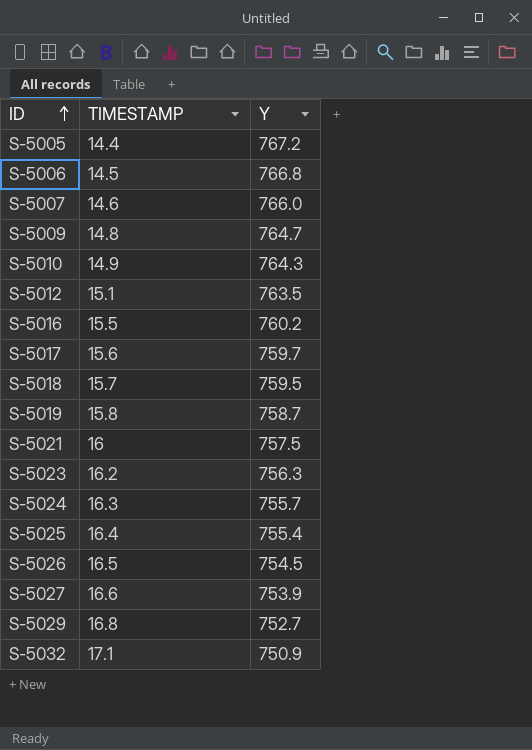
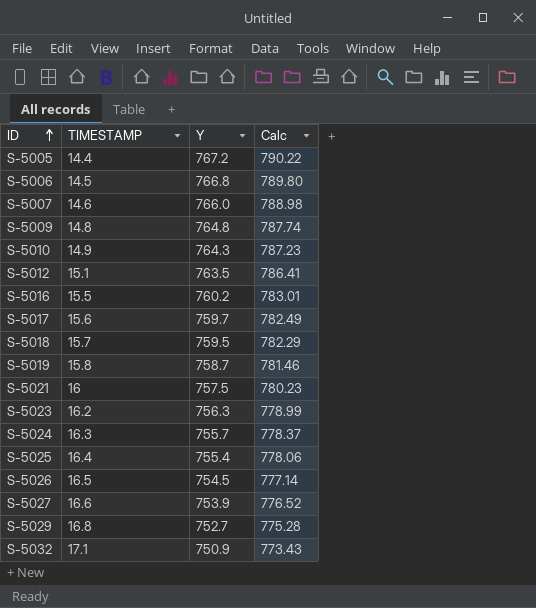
column Calc | formula: none -> [Y] * 1.03
S-5009 | Y: 764.7 -> 764.8

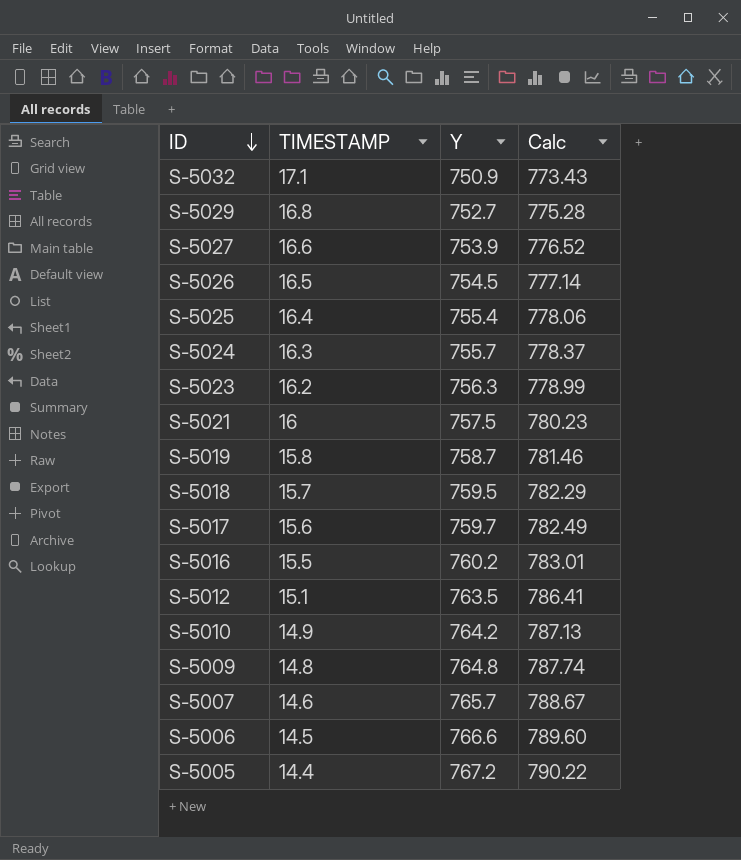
row order: ID ascending -> ID descending
S-5010 | Y: 764.3 -> 764.2
S-5010 | Calc: 787.23 -> 787.13
S-5007 | Y: 766.0 -> 765.7
S-5007 | Calc: 788.98 -> 788.67
S-5006 | Y: 766.8 -> 766.6
S-5006 | Calc: 789.80 -> 789.60

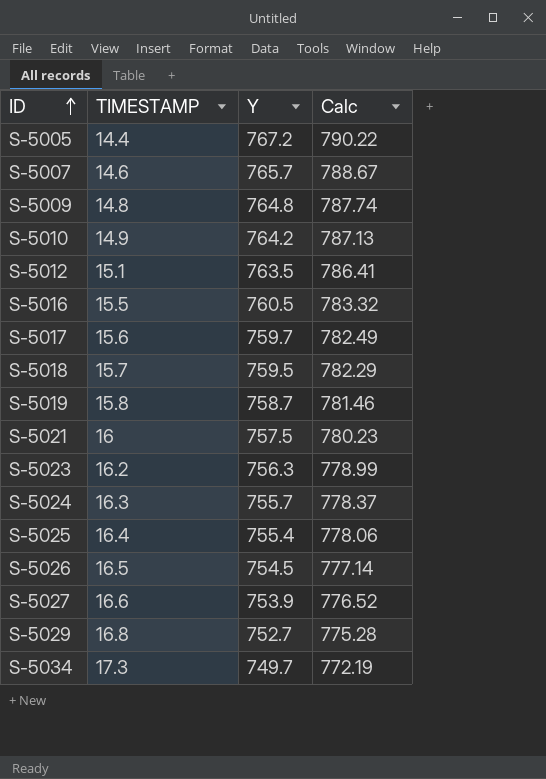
row order: ID descending -> ID ascending
row S-5032: 17.1 | 750.9 | 773.43 -> none
row S-5006: 14.5 | 766.6 | 789.60 -> none
S-5016 | Y: 760.2 -> 760.5
S-5016 | Calc: 783.01 -> 783.32
row S-5034: none -> 17.3 | 749.7 | 772.19

